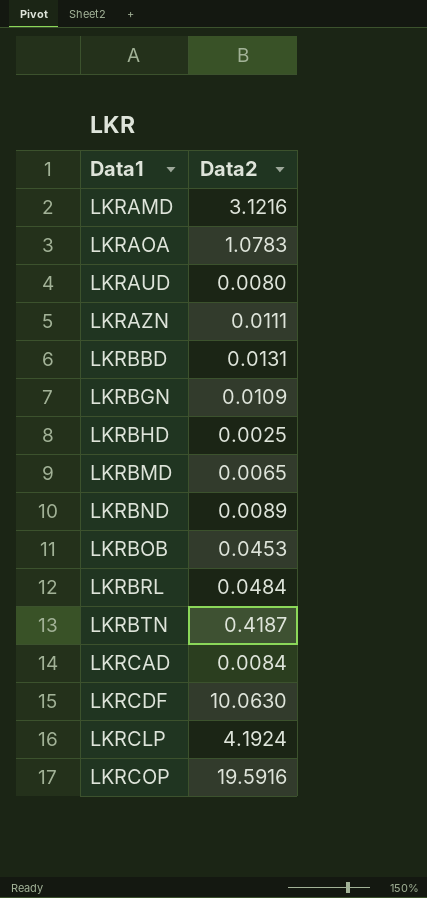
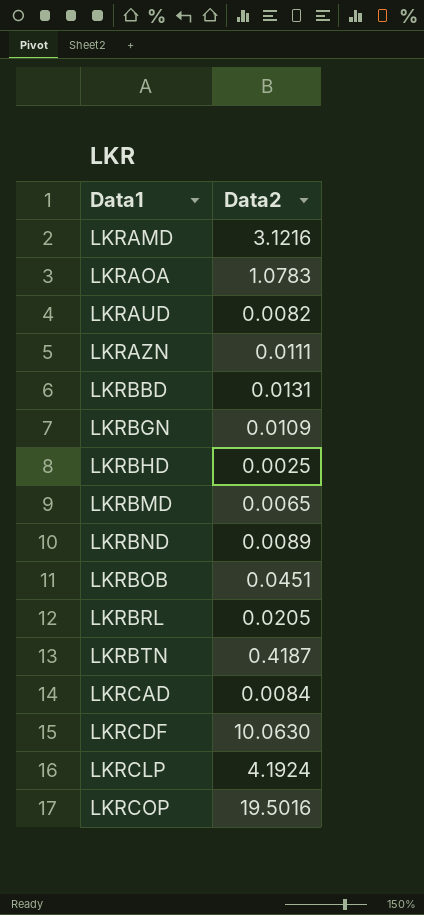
LKRAUD | Data2: 0.0080 -> 0.0082
LKRBOB | Data2: 0.0453 -> 0.0451
LKRBRL | Data2: 0.0484 -> 0.0205
LKRCOP | Data2: 19.5916 -> 19.5016

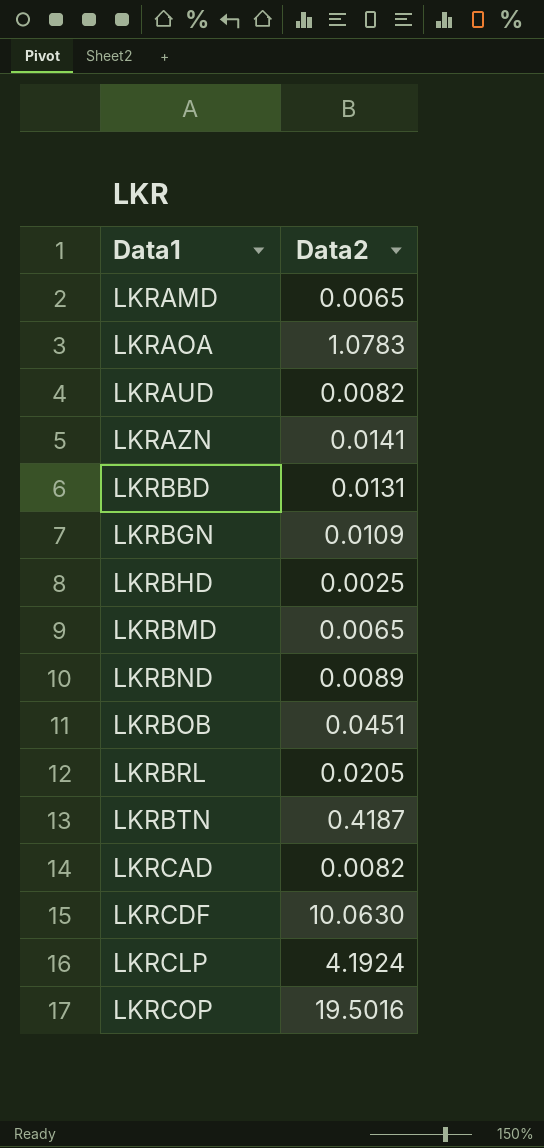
LKRAMD | Data2: 3.1216 -> 0.0065
LKRAZN | Data2: 0.0111 -> 0.0141
LKRCAD | Data2: 0.0084 -> 0.0082

